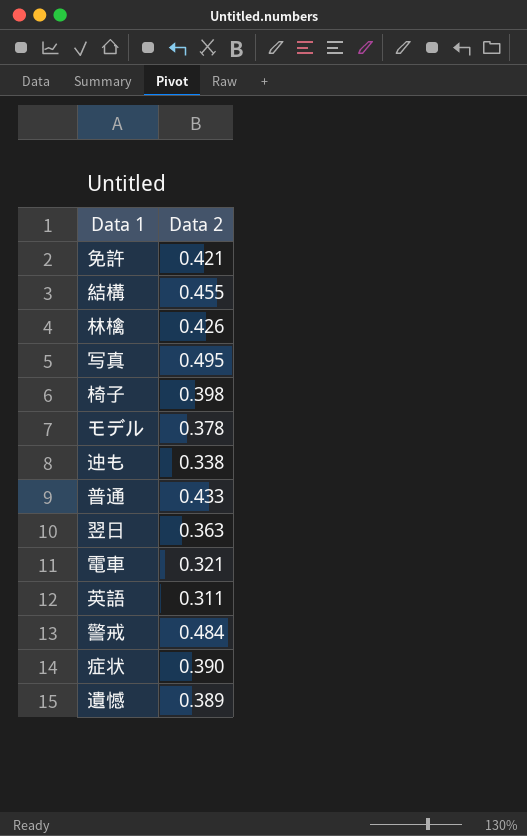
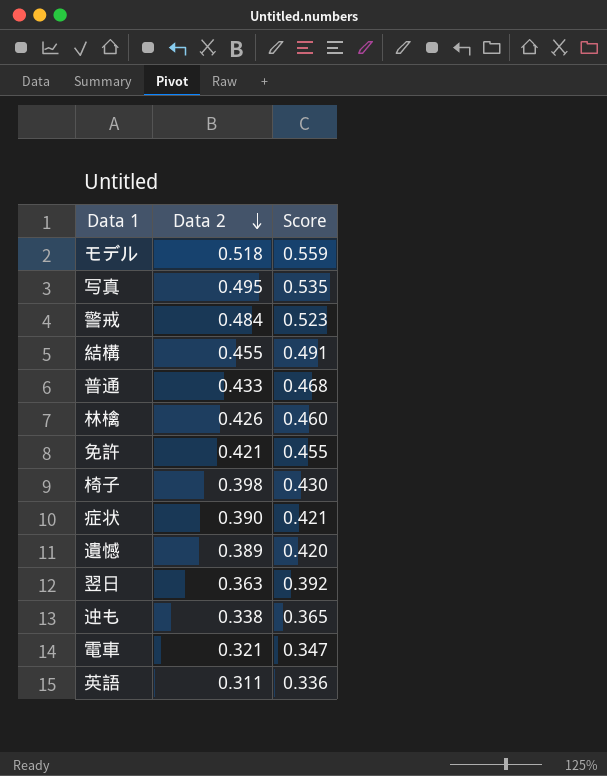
row order: none -> Data 2 descending
column Score | formula: none -> [Data 2] * 1.08
モデル | Data 2: 0.378 -> 0.518

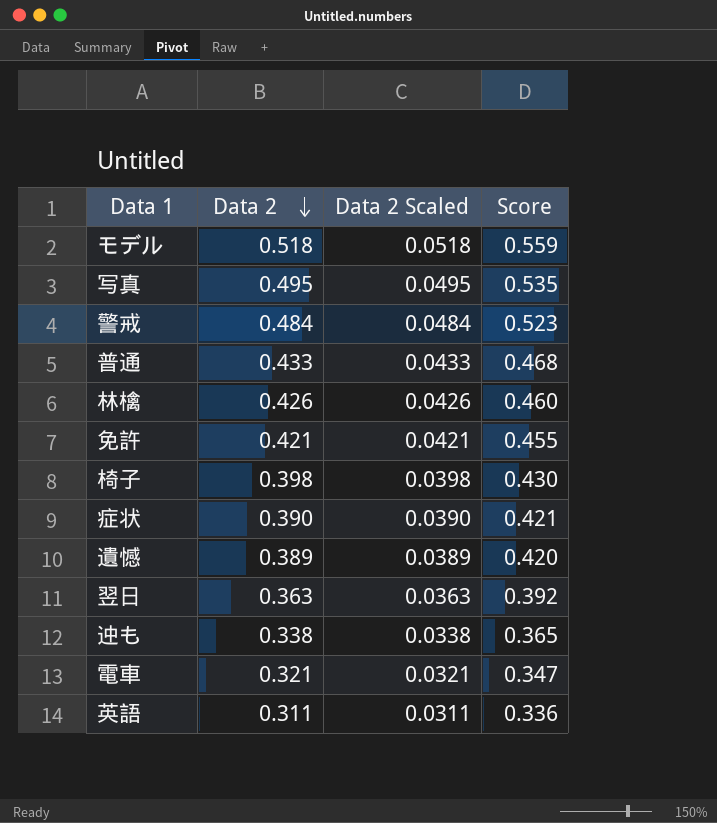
column Data 2 Scaled | formula: none -> [Data 2] * 0.1
row 結構: 0.455 | 0.491 -> none

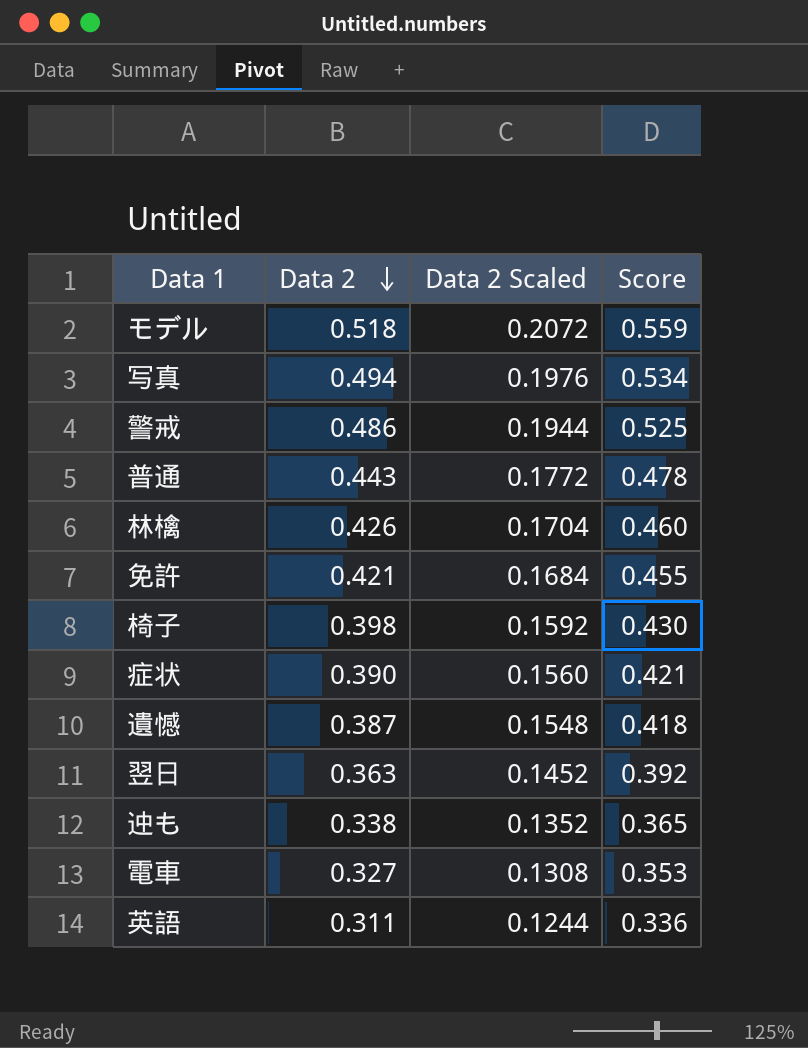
column Data 2 Scaled | formula: [Data 2] * 0.1 -> [Data 2] * 0.4
写真 | Data 2: 0.495 -> 0.494
写真 | Score: 0.535 -> 0.534
警戒 | Data 2: 0.484 -> 0.486
警戒 | Score: 0.523 -> 0.525
普通 | Data 2: 0.433 -> 0.443
普通 | Score: 0.468 -> 0.478
遺憾 | Data 2: 0.389 -> 0.387
遺憾 | Score: 0.420 -> 0.418
電車 | Data 2: 0.321 -> 0.327
電車 | Score: 0.347 -> 0.353

